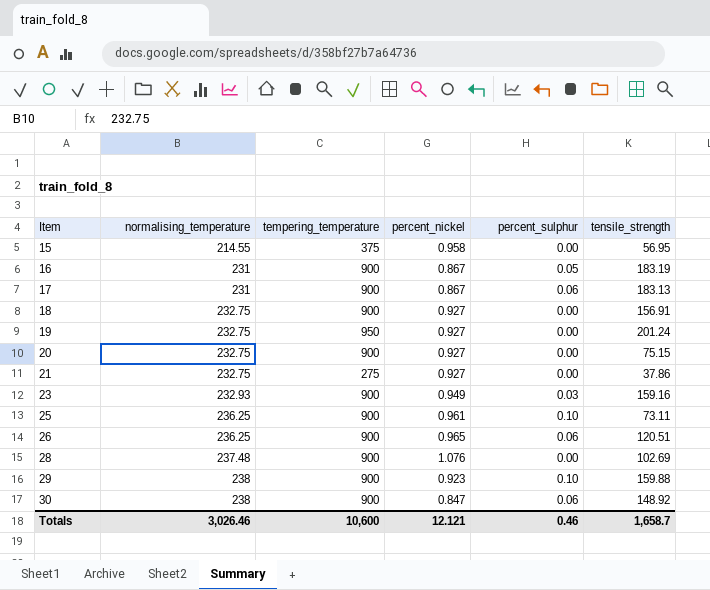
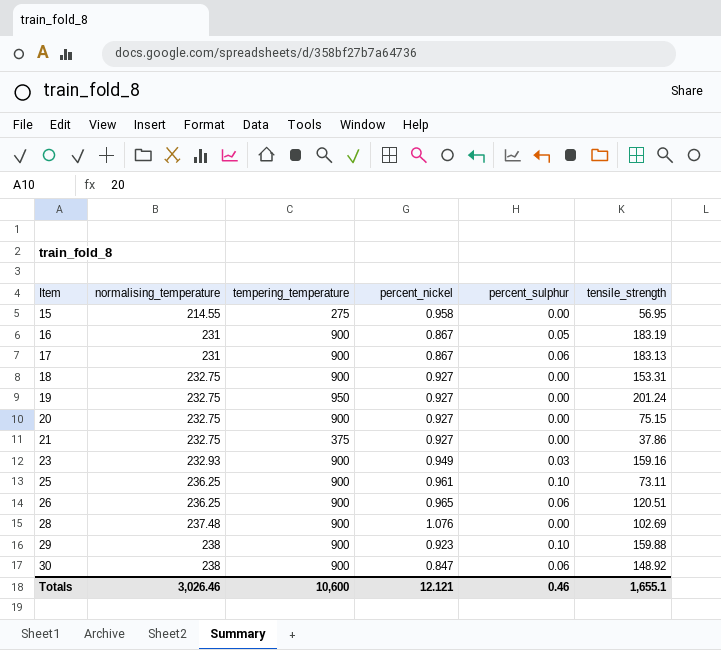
15 | tempering_temperature: 375 -> 275
18 | tensile_strength: 156.91 -> 153.31
21 | tempering_temperature: 275 -> 375
Totals | tensile_strength: 1,658.7 -> 1,655.1

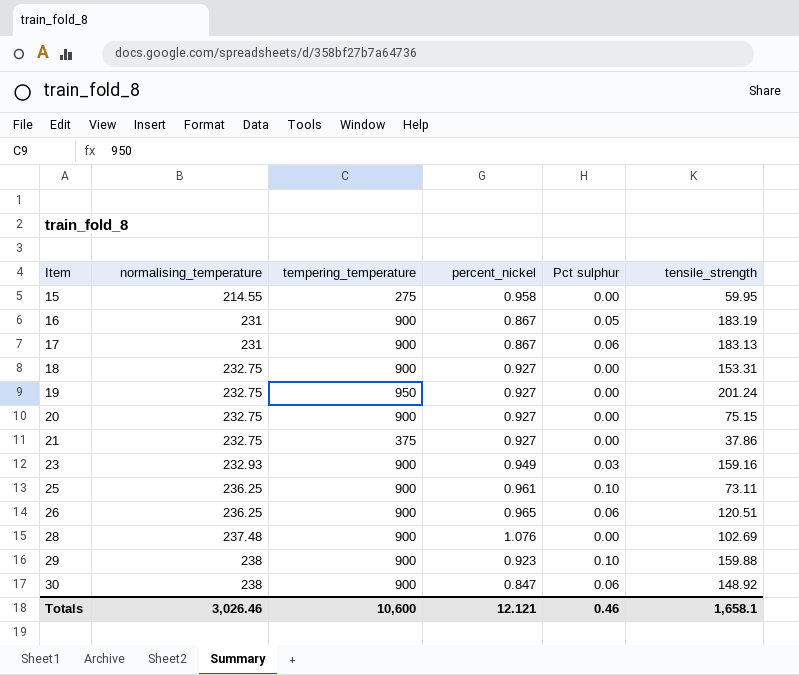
column name: percent_sulphur -> Pct sulphur
15 | tensile_strength: 56.95 -> 59.95
Totals | tensile_strength: 1,655.1 -> 1,658.1

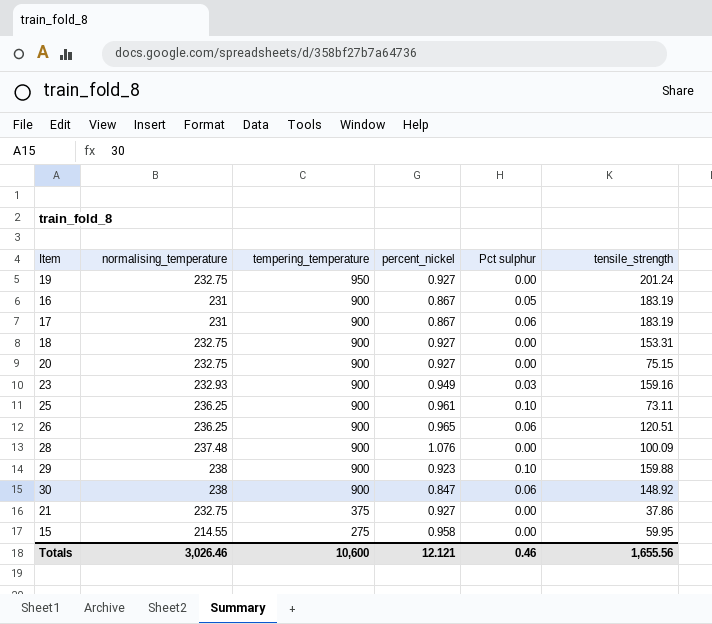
row order: Item ascending -> tempering_temperature descending
17 | tensile_strength: 183.13 -> 183.19
28 | tensile_strength: 102.69 -> 100.09
Totals | tensile_strength: 1,658.1 -> 1,655.56

